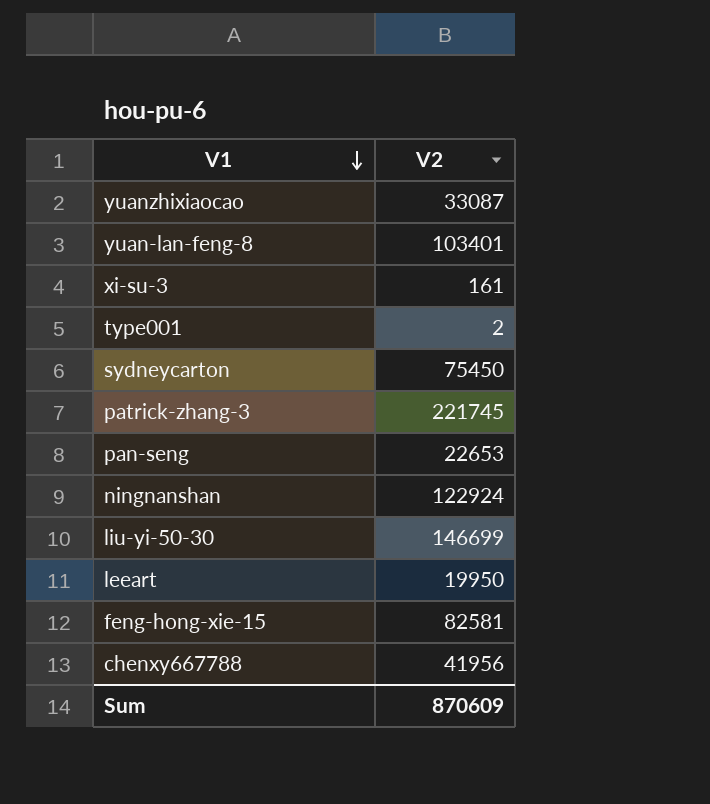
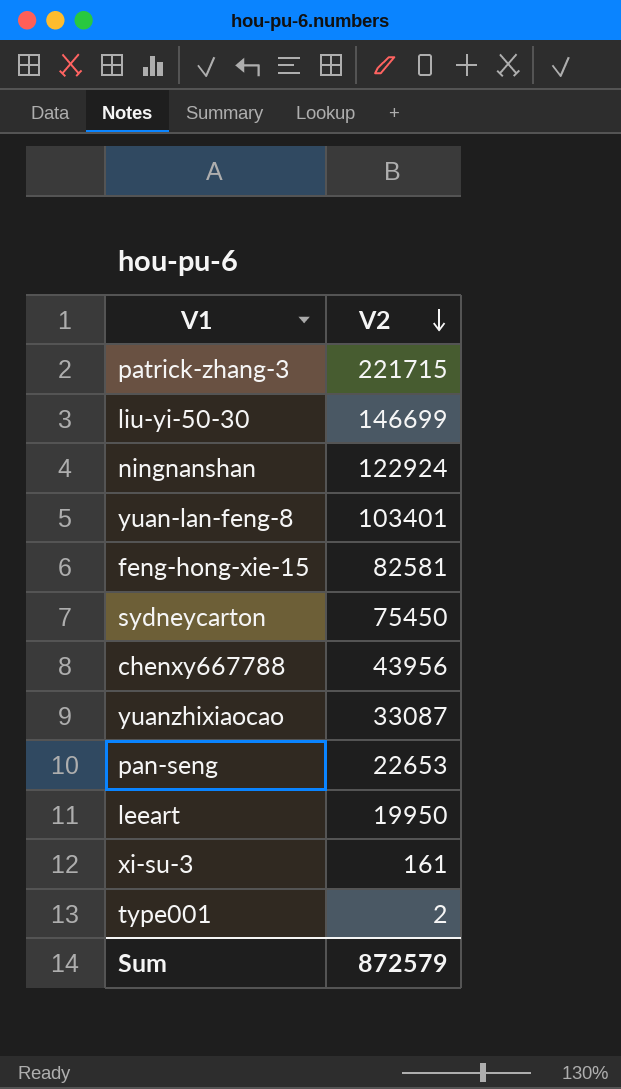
row order: V1 descending -> V2 descending
patrick-zhang-3 | V2: 221745 -> 221715
chenxy667788 | V2: 41956 -> 43956
Sum | V2: 870609 -> 872579

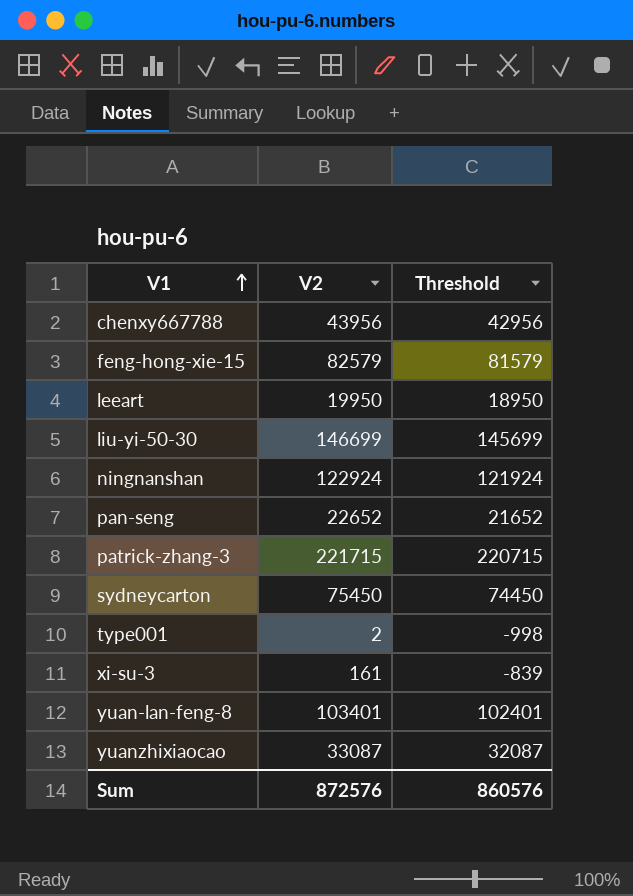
row order: V2 descending -> V1 ascending
column Threshold | formula: none -> [V2] - 1000
feng-hong-xie-15 | V2: 82581 -> 82579
pan-seng | V2: 22653 -> 22652
Sum | V2: 872579 -> 872576

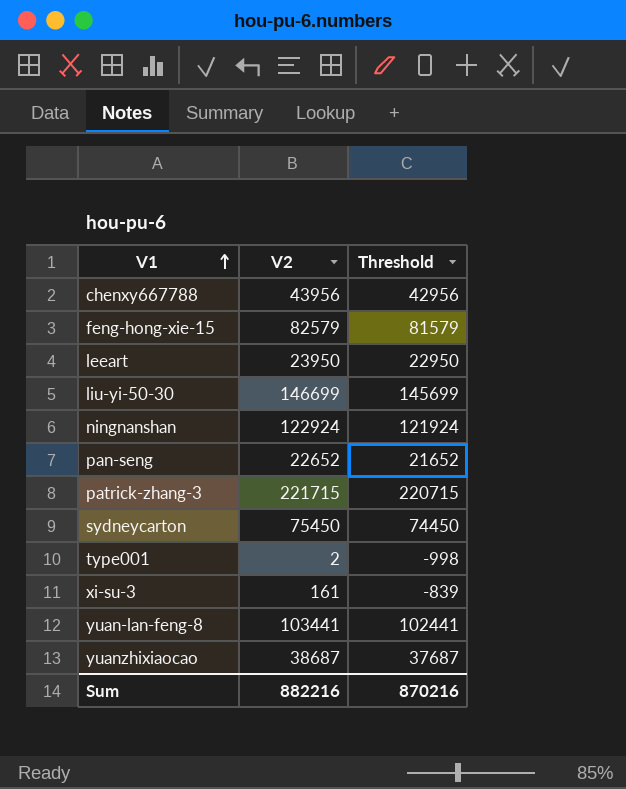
leeart | V2: 19950 -> 23950
leeart | Threshold: 18950 -> 22950
yuan-lan-feng-8 | V2: 103401 -> 103441
yuan-lan-feng-8 | Threshold: 102401 -> 102441
yuanzhixiaocao | V2: 33087 -> 38687
yuanzhixiaocao | Threshold: 32087 -> 37687
Sum | V2: 872576 -> 882216
Sum | Threshold: 860576 -> 870216

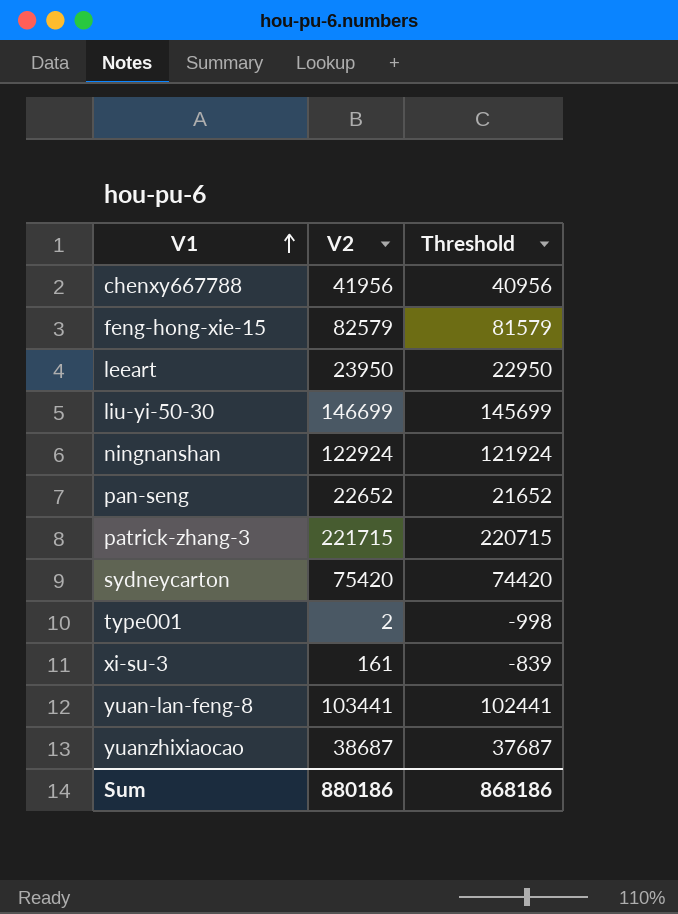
chenxy667788 | V2: 43956 -> 41956
chenxy667788 | Threshold: 42956 -> 40956
sydneycarton | V2: 75450 -> 75420
sydneycarton | Threshold: 74450 -> 74420
Sum | V2: 882216 -> 880186
Sum | Threshold: 870216 -> 868186

